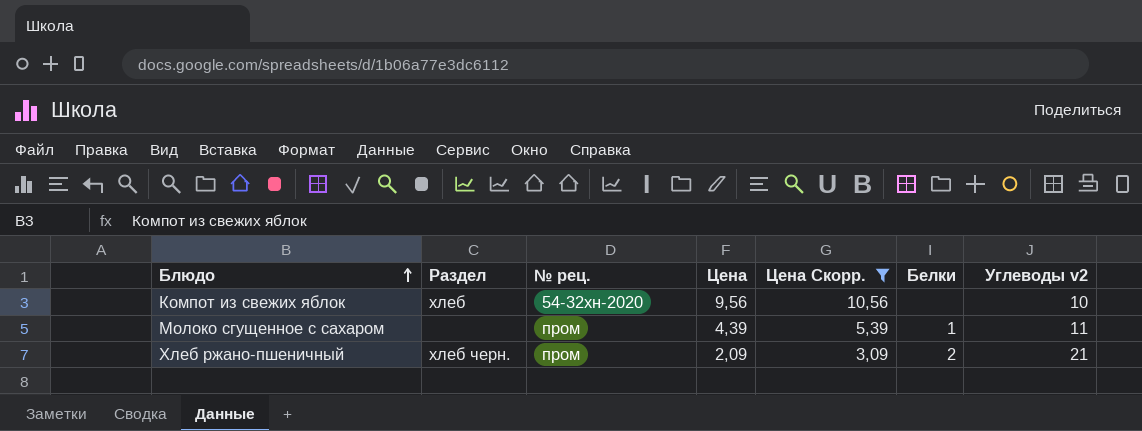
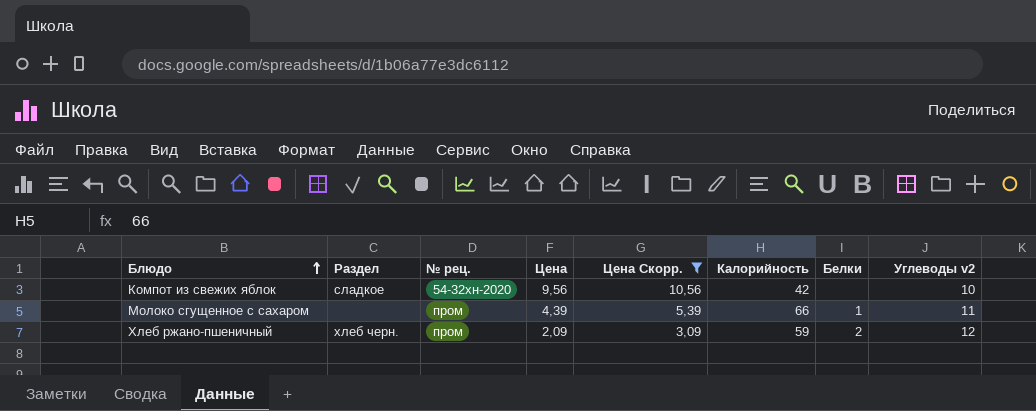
column Калорийность | position: none -> 6
Компот из свежих яблок | Раздел: хлеб -> сладкое
Хлеб ржано-пшеничный | Углеводы v2: 21 -> 12

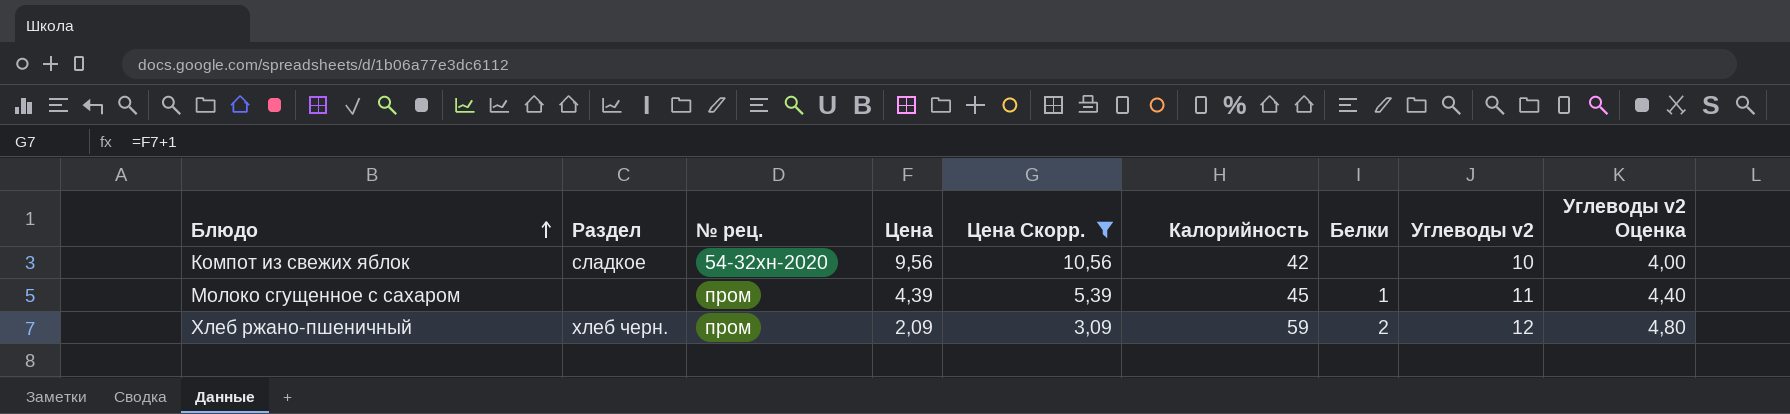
column Углеводы v2 Оценка | formula: none -> [Углеводы v2] * 0,4
Молоко сгущенное с сахаром | Калорийность: 66 -> 45

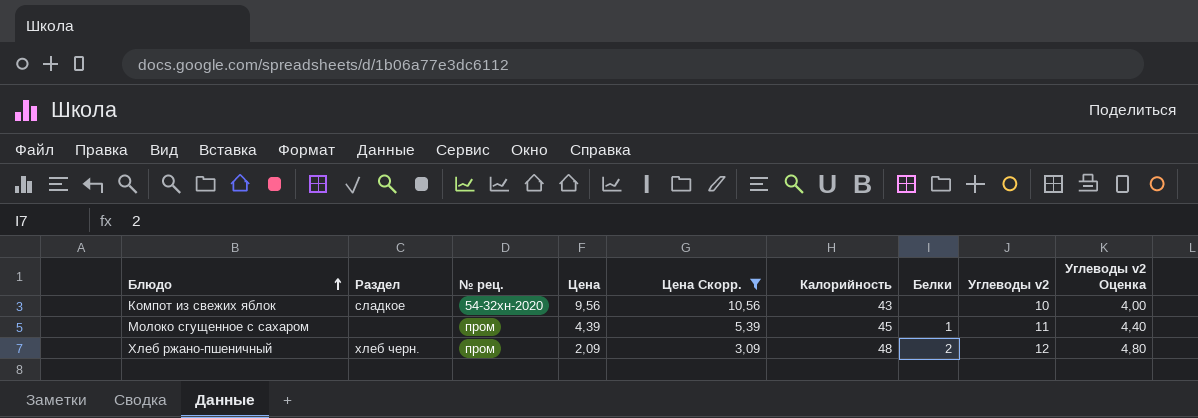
Компот из свежих яблок | Калорийность: 42 -> 43
Хлеб ржано-пшеничный | Калорийность: 59 -> 48

